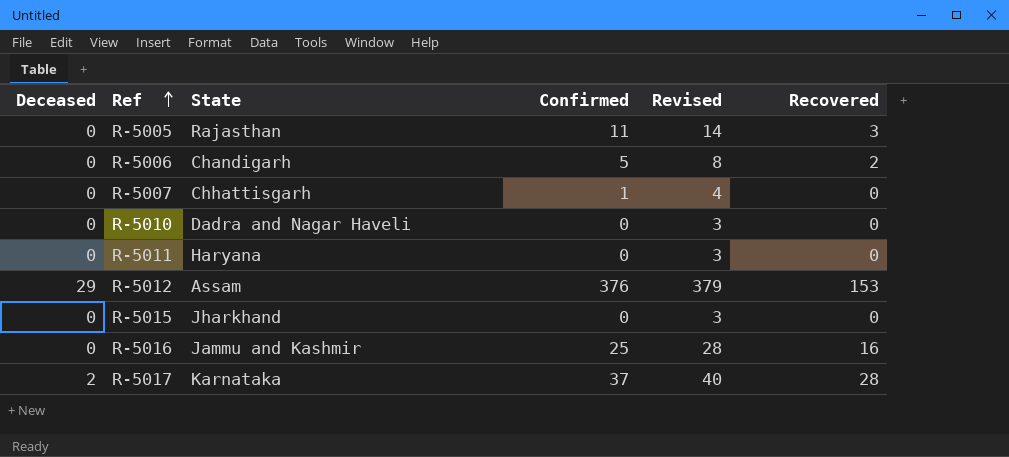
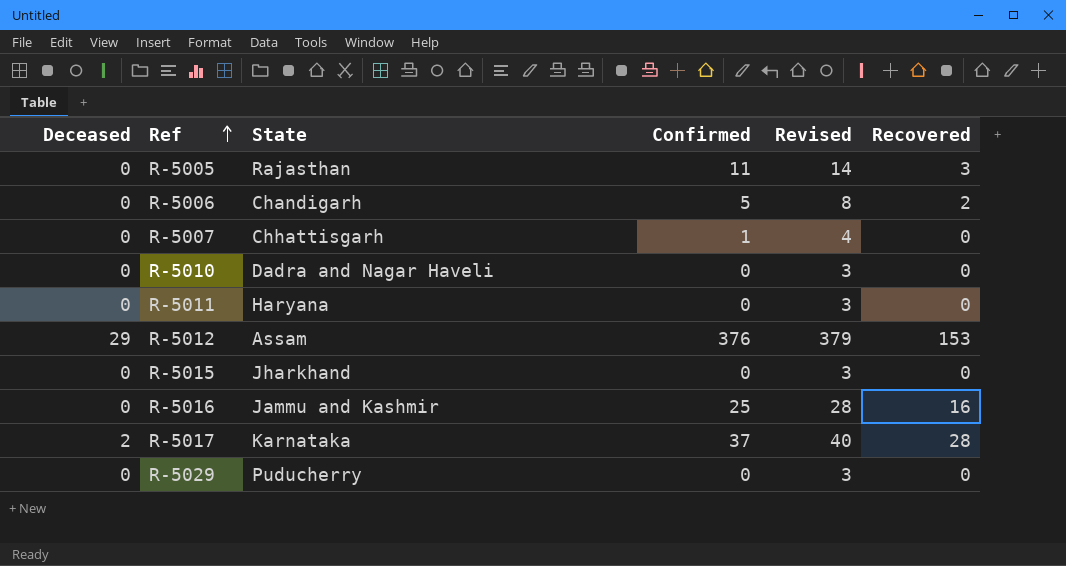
row R-5029: none -> 0 | Puducherry | 0 | 3 | 0

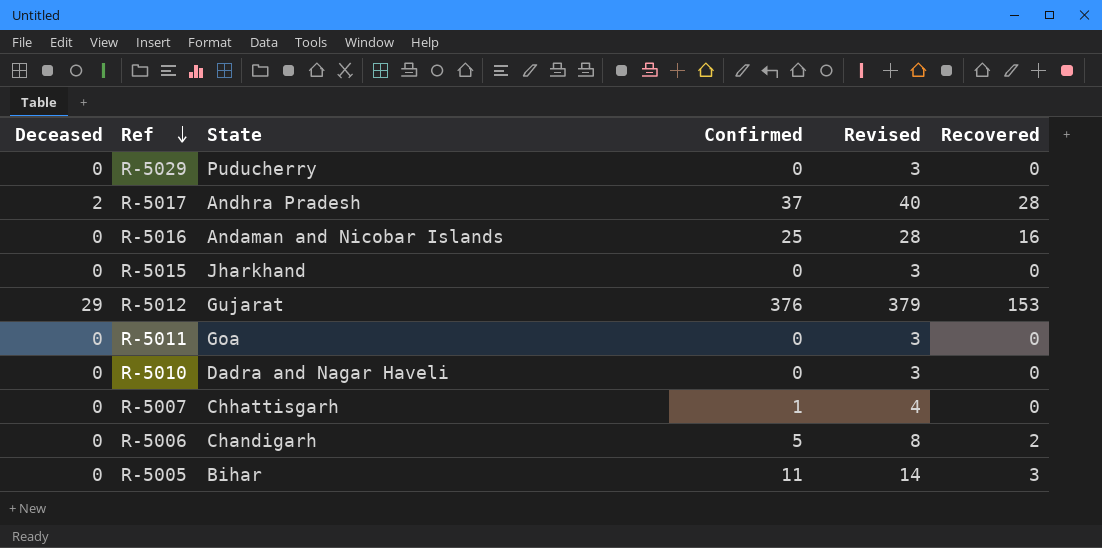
row order: Ref ascending -> Ref descending
R-5017 | State: Karnataka -> Andhra Pradesh
R-5016 | State: Jammu and Kashmir -> Andaman and Nicobar Islands
R-5012 | State: Assam -> Gujarat
R-5011 | State: Haryana -> Goa
R-5005 | State: Rajasthan -> Bihar

